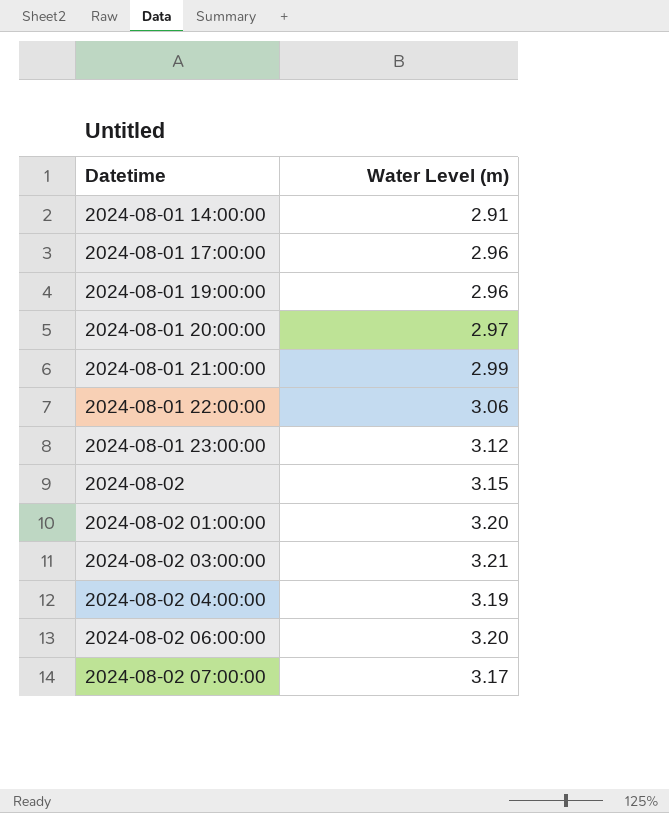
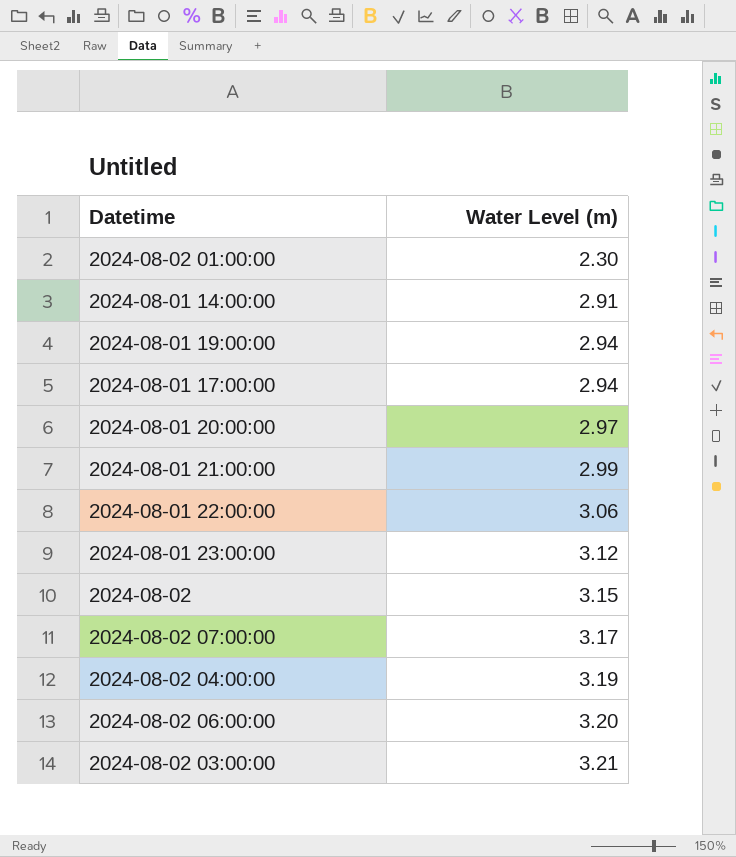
row order: Datetime ascending -> Water Level (m) ascending
2024-08-02 01:00:00 | Water Level (m): 3.20 -> 2.30
2024-08-01 19:00:00 | Water Level (m): 2.96 -> 2.94
2024-08-01 17:00:00 | Water Level (m): 2.96 -> 2.94

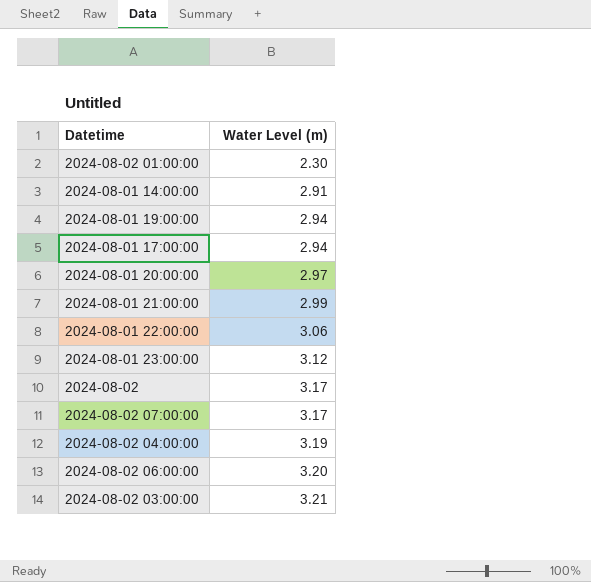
2024-08-02 | Water Level (m): 3.15 -> 3.17

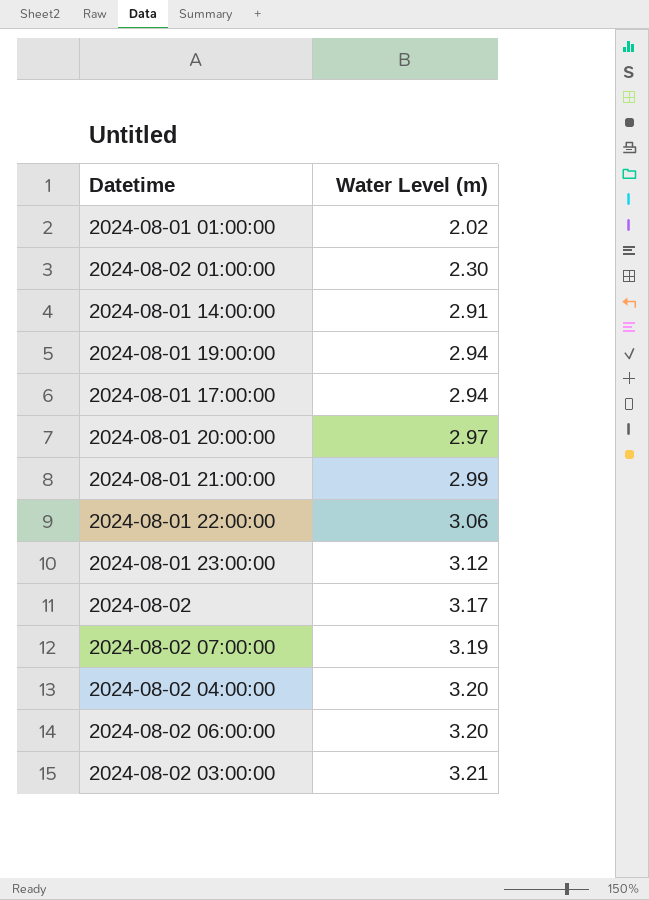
row 2024-08-01 01:00:00: none -> 2.02
2024-08-02 07:00:00 | Water Level (m): 3.17 -> 3.19
2024-08-02 04:00:00 | Water Level (m): 3.19 -> 3.20

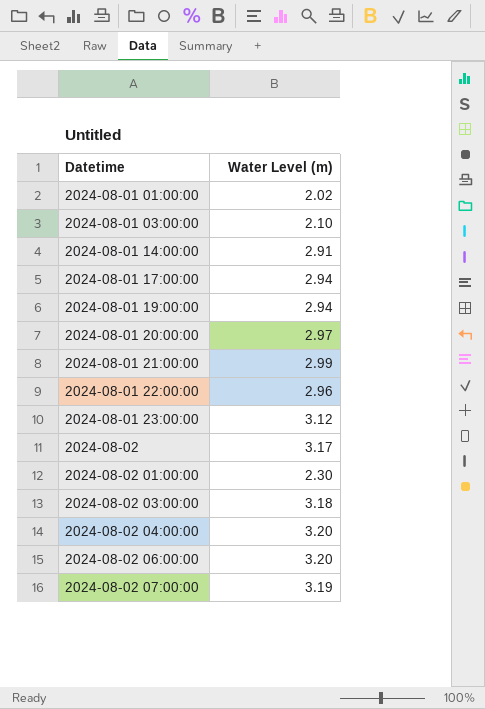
row order: Water Level (m) ascending -> Datetime ascending
row 2024-08-01 03:00:00: none -> 2.10
2024-08-01 22:00:00 | Water Level (m): 3.06 -> 2.96
2024-08-02 03:00:00 | Water Level (m): 3.21 -> 3.18

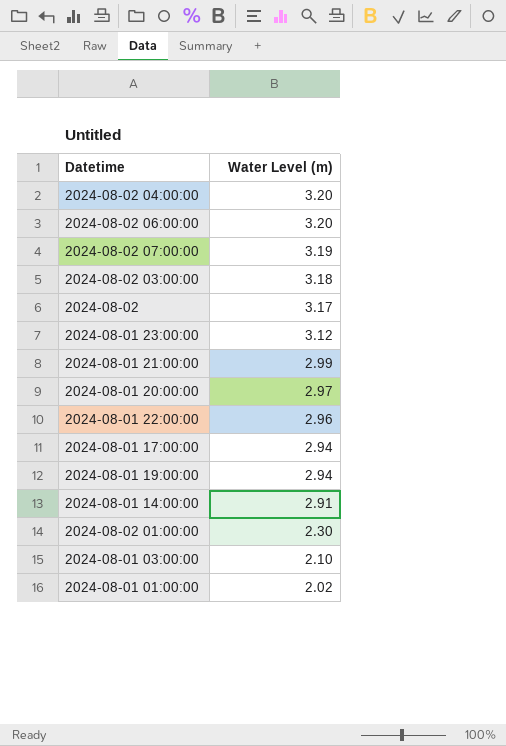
row order: Datetime ascending -> Water Level (m) descending

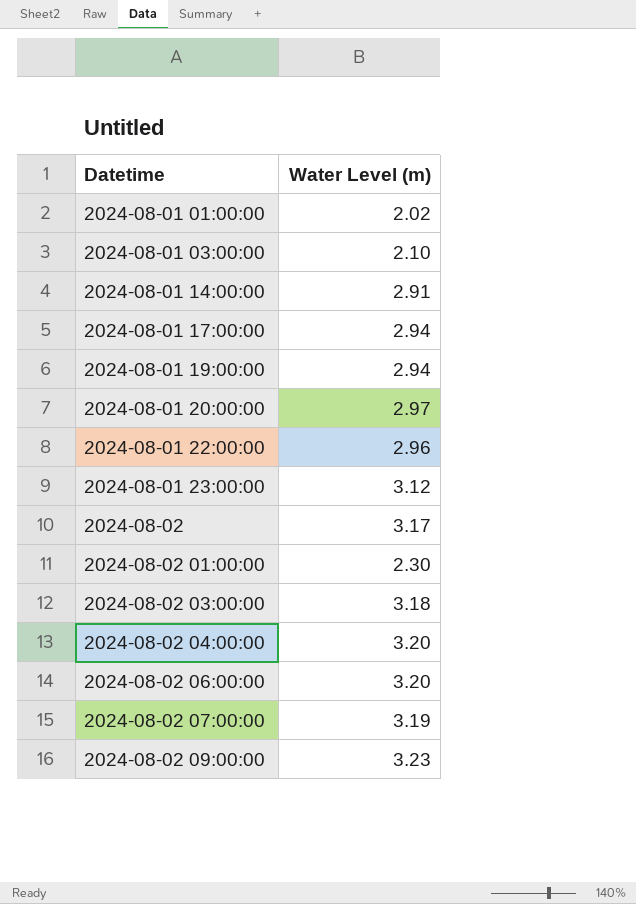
row order: Water Level (m) descending -> Datetime ascending
row 2024-08-01 21:00:00: 2.99 -> none
row 2024-08-02 09:00:00: none -> 3.23

